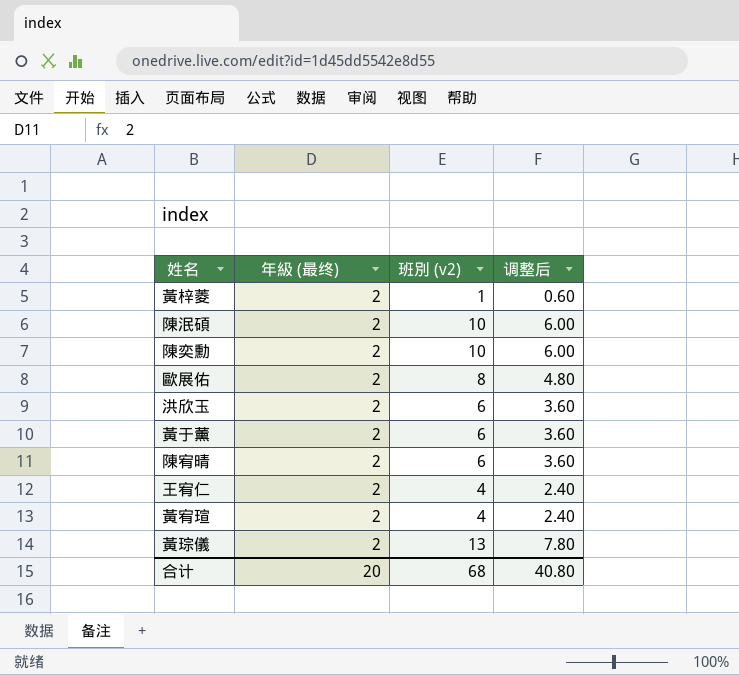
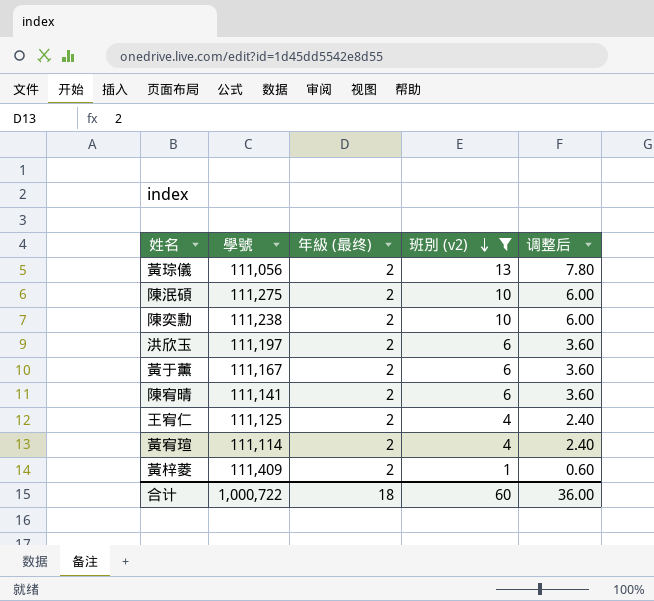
filter: none -> 班別 (v2) != 8
row order: none -> 班別 (v2) descending
column 學號 | position: none -> 2
合计 | 年級 (最终): 20 -> 18
合计 | 班別 (v2): 68 -> 60
合计 | 调整后: 40.80 -> 36.00

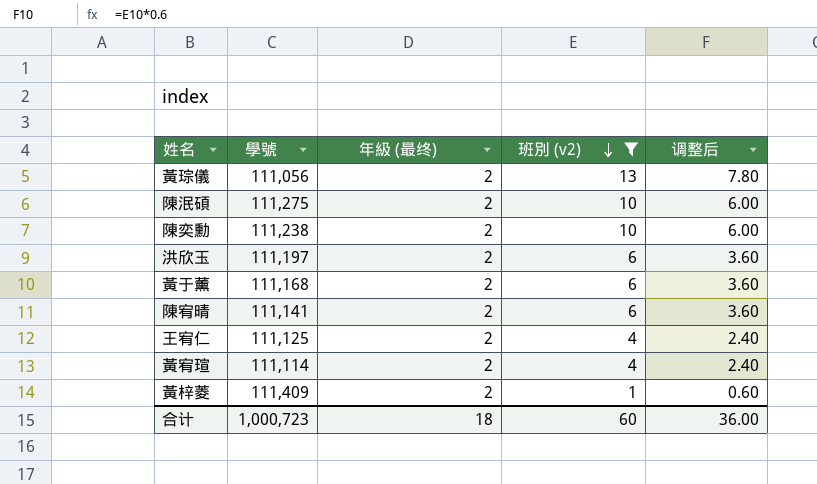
黃于薰 | 學號: 111,167 -> 111,168
合计 | 學號: 1,000,722 -> 1,000,723

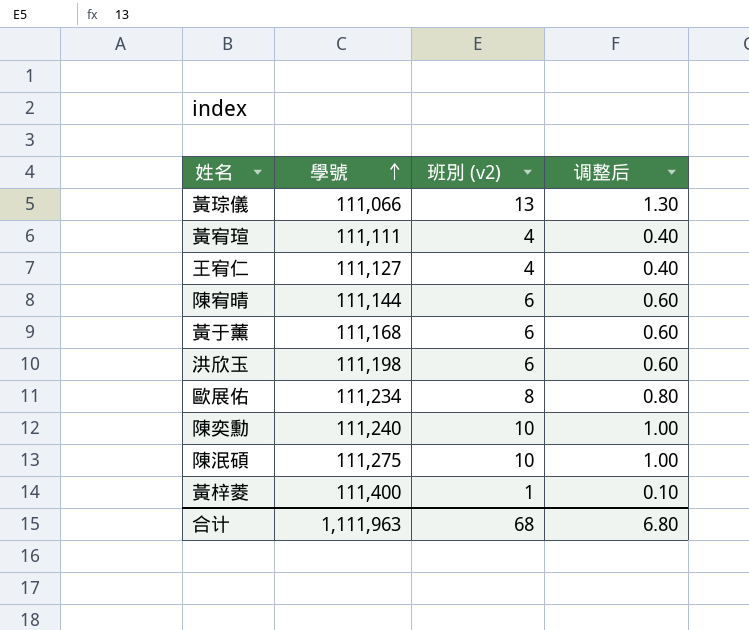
filter: 班別 (v2) != 8 -> none
row order: 班別 (v2) descending -> 學號 ascending
column 年級 (最终) | position: 3 -> none
column 调整后 | formula: [班別 (v2)] * 0.6 -> [班別 (v2)] * 0.1
黃琮儀 | 學號: 111,056 -> 111,066
黃宥瑄 | 學號: 111,114 -> 111,111
王宥仁 | 學號: 111,125 -> 111,127
陳宥晴 | 學號: 111,141 -> 111,144
洪欣玉 | 學號: 111,197 -> 111,198
陳奕勳 | 學號: 111,238 -> 111,240
黃梓菱 | 學號: 111,409 -> 111,400
合计 | 學號: 1,000,723 -> 1,111,963
合计 | 班別 (v2): 60 -> 68
合计 | 调整后: 36.00 -> 6.80

